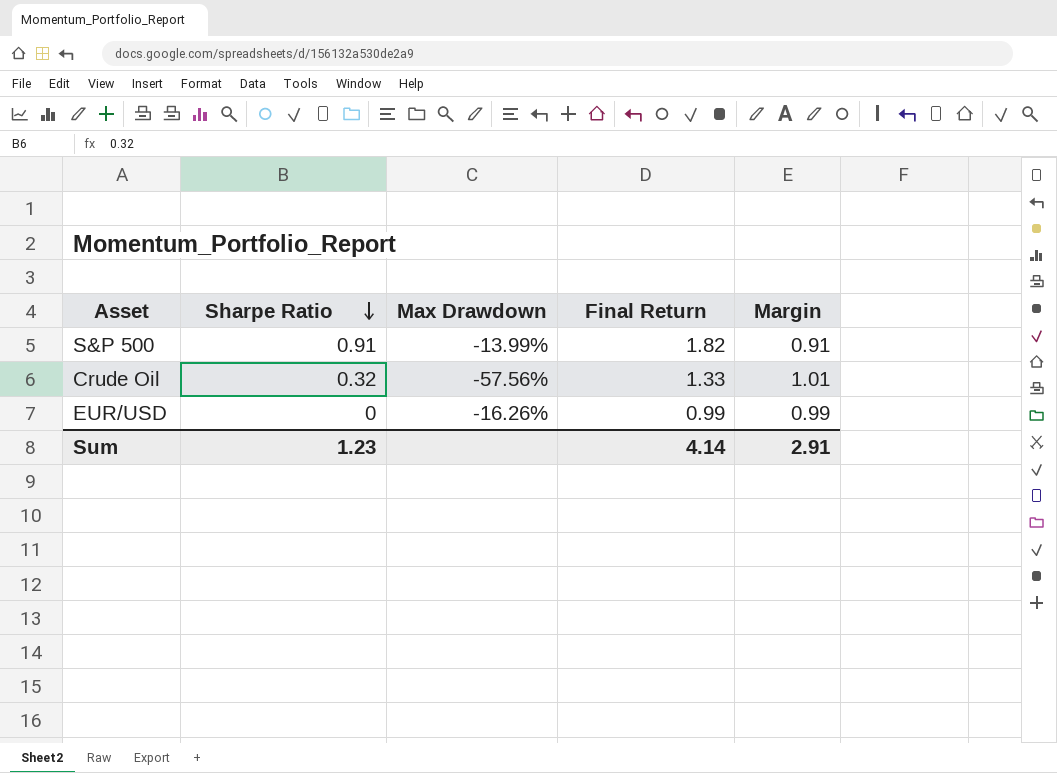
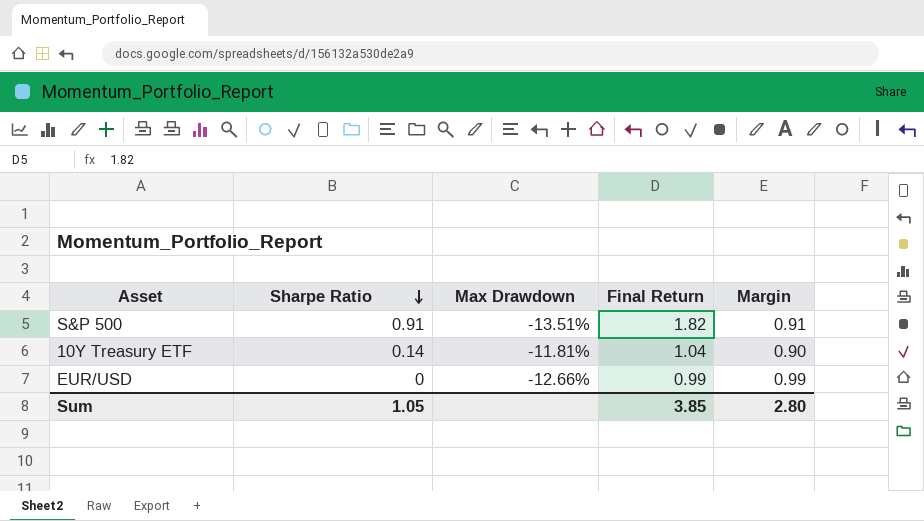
row Crude Oil: 0.32 | -57.56% | 1.33 | 1.01 -> none
S&P 500 | Max Drawdown: -13.99% -> -13.51%
row 10Y Treasury ETF: none -> 0.14 | -11.81% | 1.04 | 0.90
EUR/USD | Max Drawdown: -16.26% -> -12.66%
Sum | Sharpe Ratio: 1.23 -> 1.05
Sum | Final Return: 4.14 -> 3.85
Sum | Margin: 2.91 -> 2.80

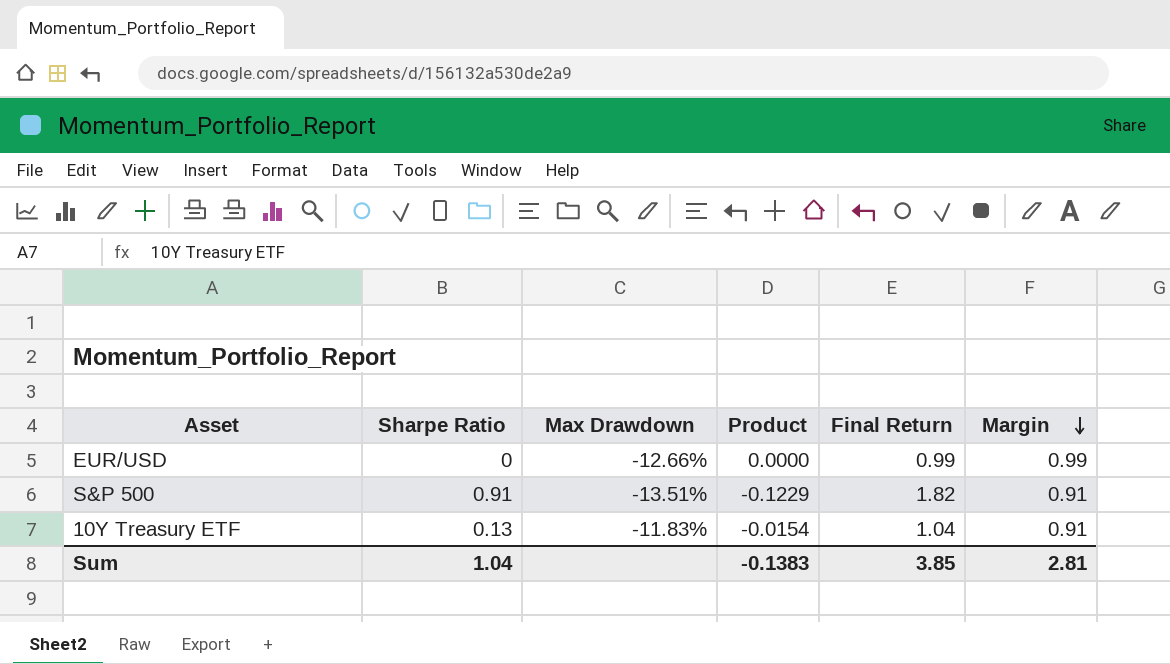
row order: Sharpe Ratio descending -> Margin descending
column Product | formula: none -> [Sharpe Ratio] * [Max Drawdown]
10Y Treasury ETF | Sharpe Ratio: 0.14 -> 0.13
10Y Treasury ETF | Max Drawdown: -11.81% -> -11.83%
10Y Treasury ETF | Margin: 0.90 -> 0.91
Sum | Sharpe Ratio: 1.05 -> 1.04
Sum | Margin: 2.80 -> 2.81

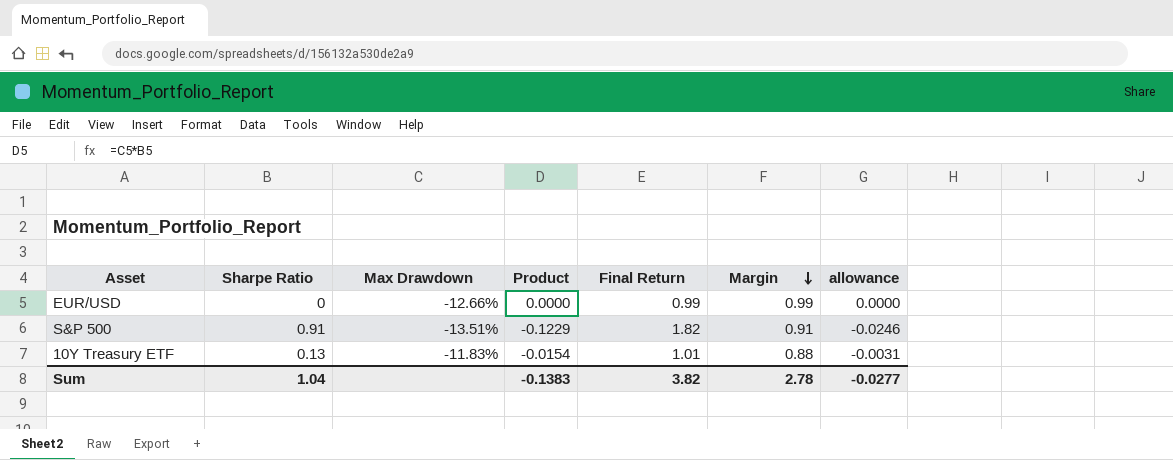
column allowance | formula: none -> [Product] * 0.2
10Y Treasury ETF | Final Return: 1.04 -> 1.01
10Y Treasury ETF | Margin: 0.91 -> 0.88
Sum | Final Return: 3.85 -> 3.82
Sum | Margin: 2.81 -> 2.78

